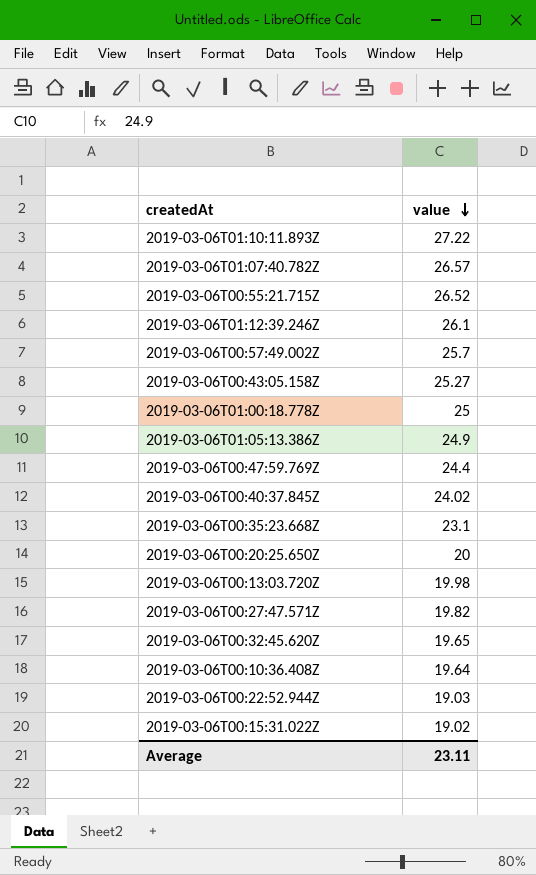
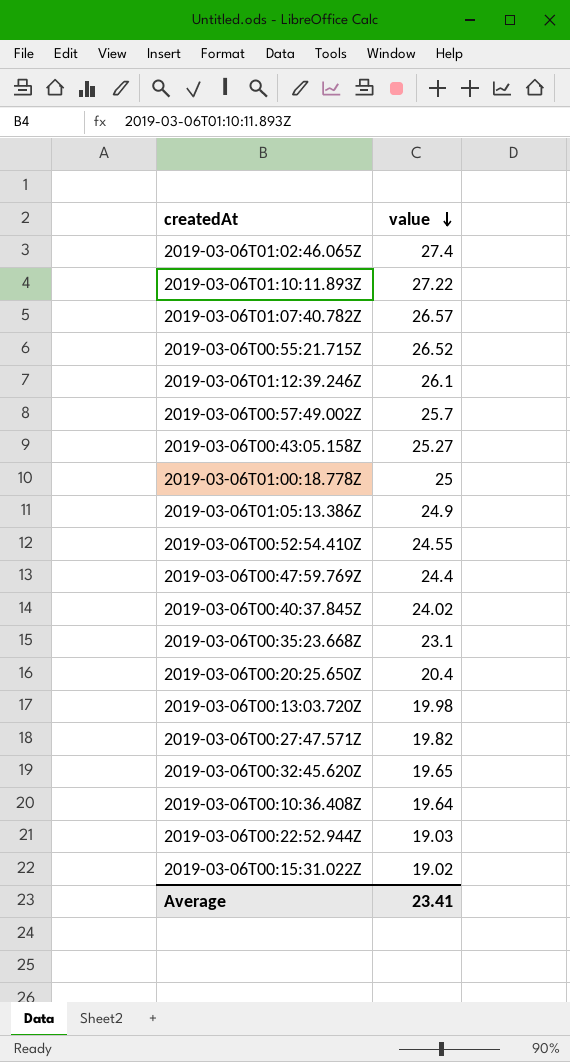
row 2019-03-06T01:02:46.065Z: none -> 27.4
row 2019-03-06T00:52:54.410Z: none -> 24.55
2019-03-06T00:20:25.650Z | value: 20 -> 20.4
Average | value: 23.11 -> 23.41

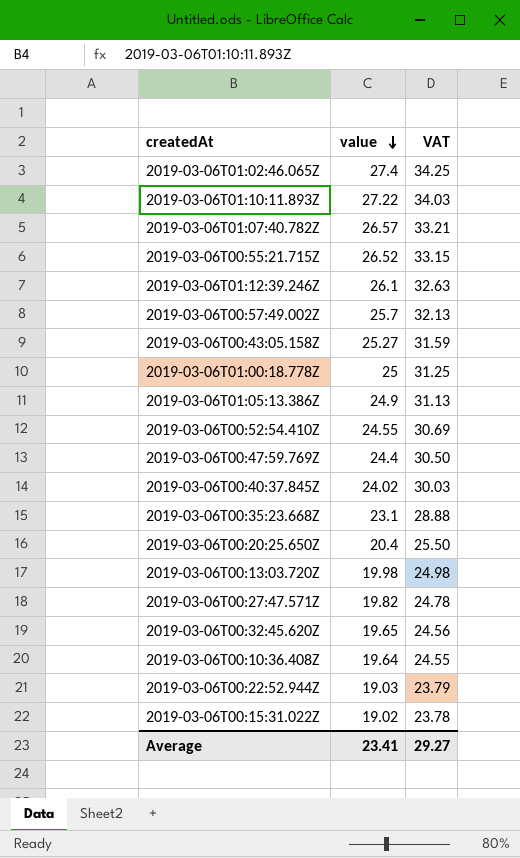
column VAT | formula: none -> [value] * 1.25

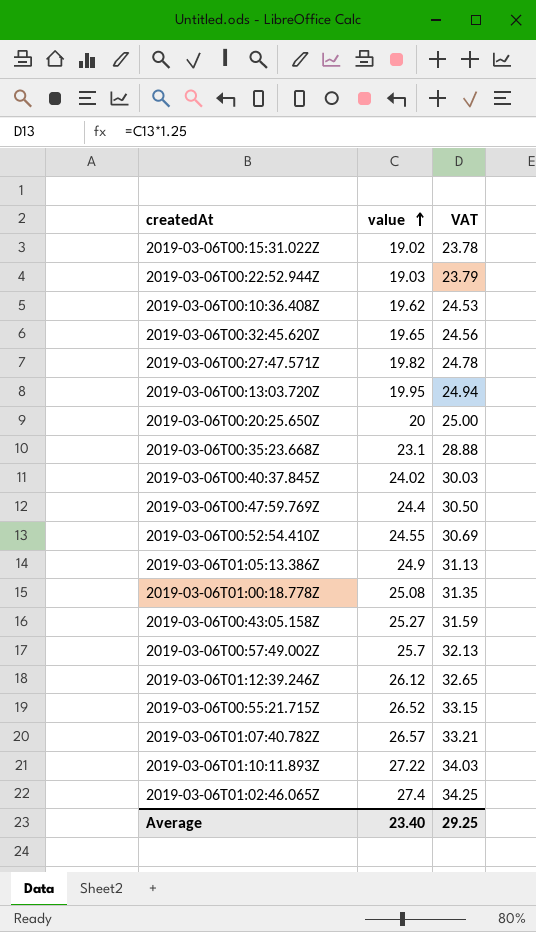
row order: value descending -> value ascending
2019-03-06T00:10:36.408Z | value: 19.64 -> 19.62
2019-03-06T00:10:36.408Z | VAT: 24.55 -> 24.53
2019-03-06T00:13:03.720Z | value: 19.98 -> 19.95
2019-03-06T00:13:03.720Z | VAT: 24.98 -> 24.94
2019-03-06T00:20:25.650Z | value: 20.4 -> 20
2019-03-06T00:20:25.650Z | VAT: 25.50 -> 25.00
2019-03-06T01:00:18.778Z | value: 25 -> 25.08
2019-03-06T01:00:18.778Z | VAT: 31.25 -> 31.35
2019-03-06T01:12:39.246Z | value: 26.1 -> 26.12
2019-03-06T01:12:39.246Z | VAT: 32.63 -> 32.65
Average | value: 23.41 -> 23.40
Average | VAT: 29.27 -> 29.25

